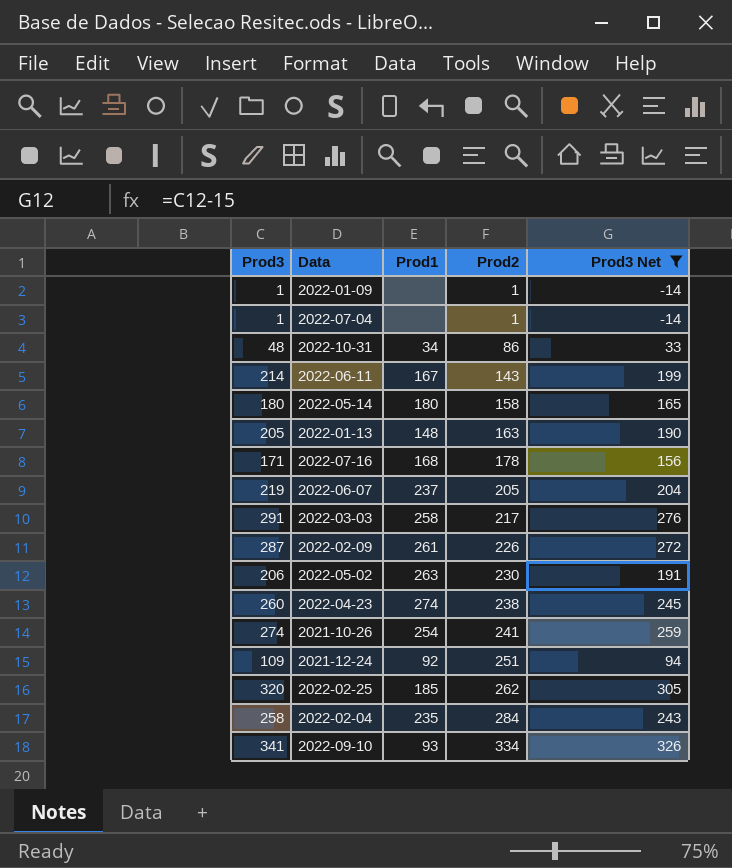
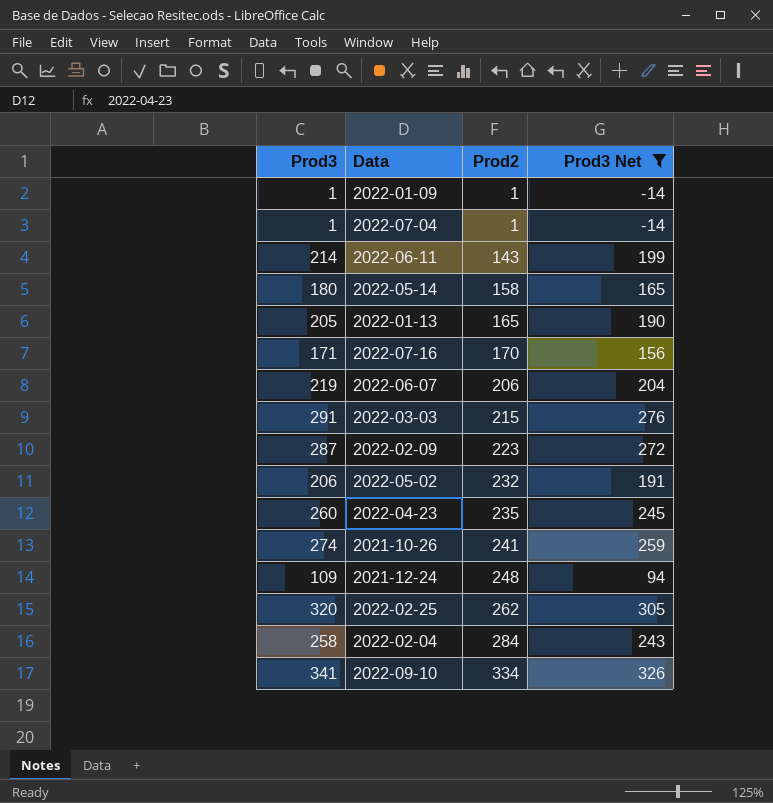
column Prod1 | position: 3 -> none
row 2022-10-31: 48 | 34 | 86 | 33 -> none
2022-01-13 | Prod2: 163 -> 165
2022-07-16 | Prod2: 178 -> 170
2022-06-07 | Prod2: 205 -> 206
2022-03-03 | Prod2: 217 -> 215
2022-02-09 | Prod2: 226 -> 223
2022-05-02 | Prod2: 230 -> 232
2022-04-23 | Prod2: 238 -> 235
2021-12-24 | Prod2: 251 -> 248

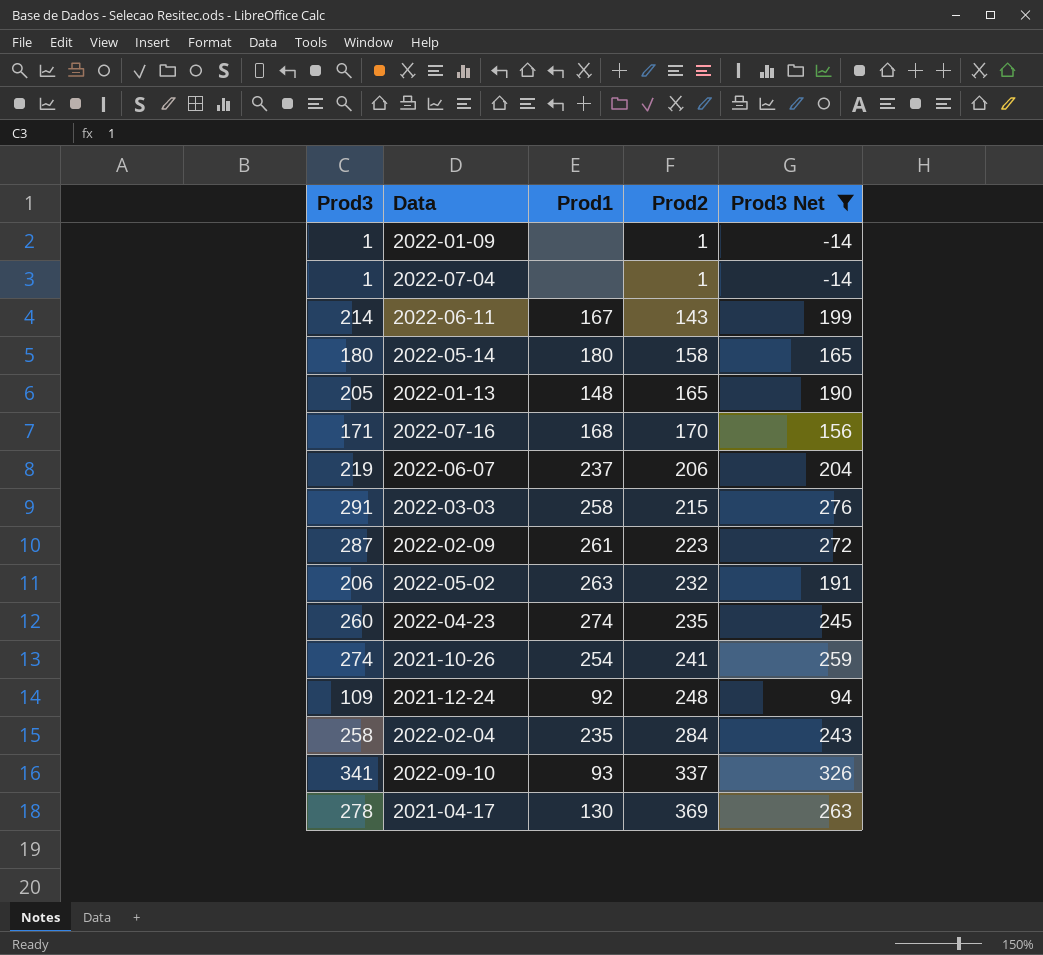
column Prod1 | position: none -> 3
row 2022-02-25: 320 | 262 | 305 -> none
2022-09-10 | Prod2: 334 -> 337
row 2021-04-17: none -> 278 | 130 | 369 | 263

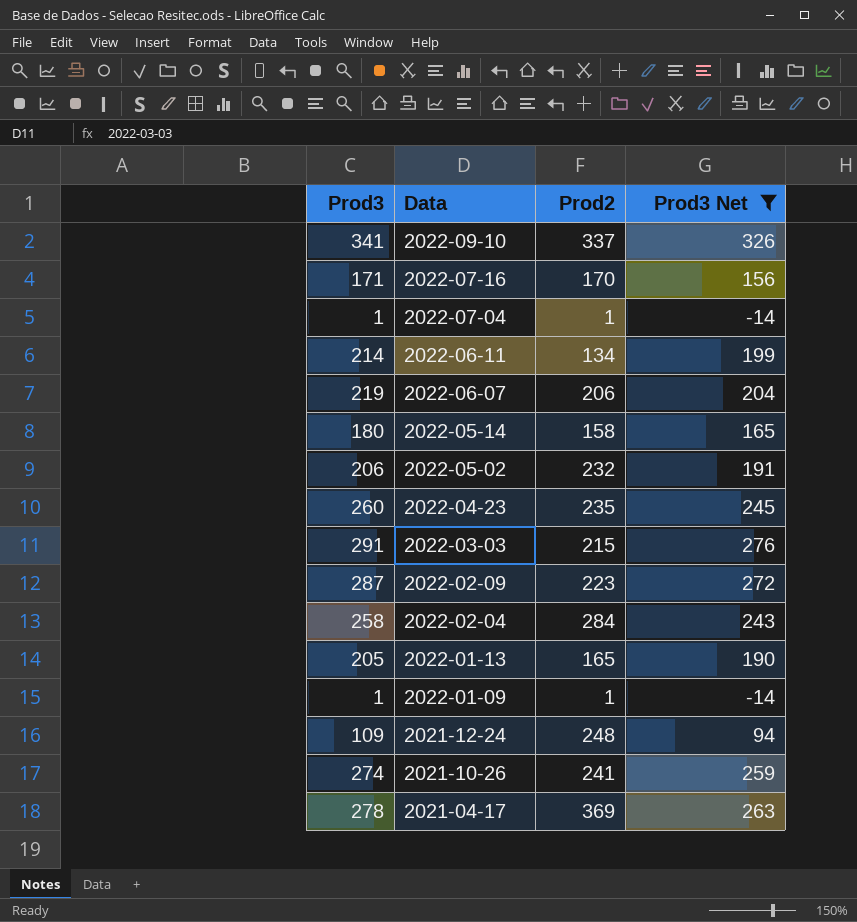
row order: Prod2 ascending -> Data descending
column Prod1 | position: 3 -> none
2022-06-11 | Prod2: 143 -> 134

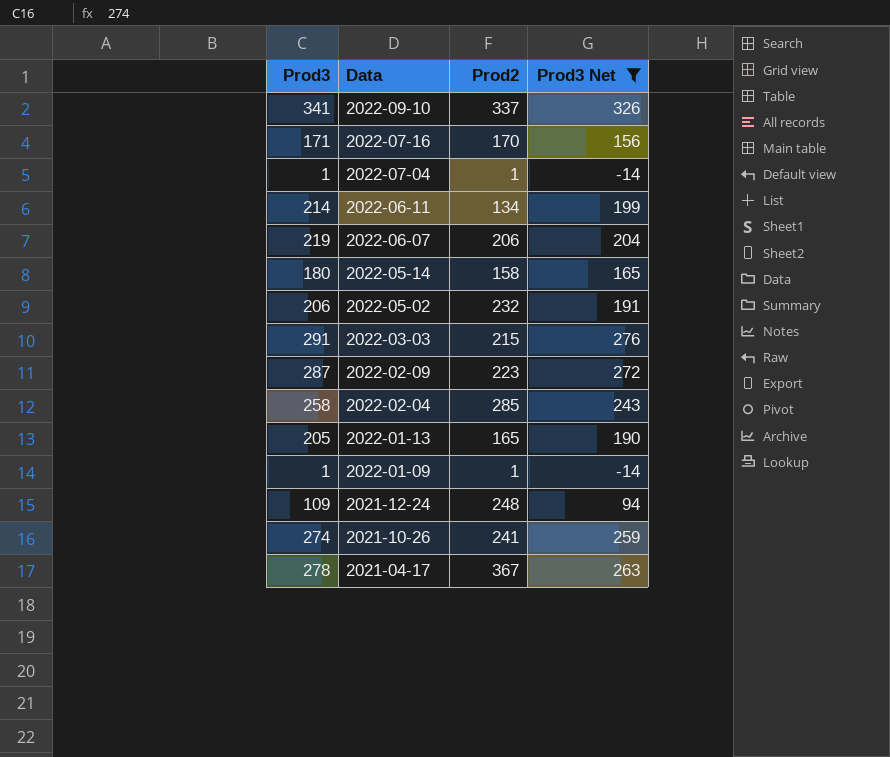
row 2022-04-23: 260 | 235 | 245 -> none
2022-02-04 | Prod2: 284 -> 285
2021-04-17 | Prod2: 369 -> 367

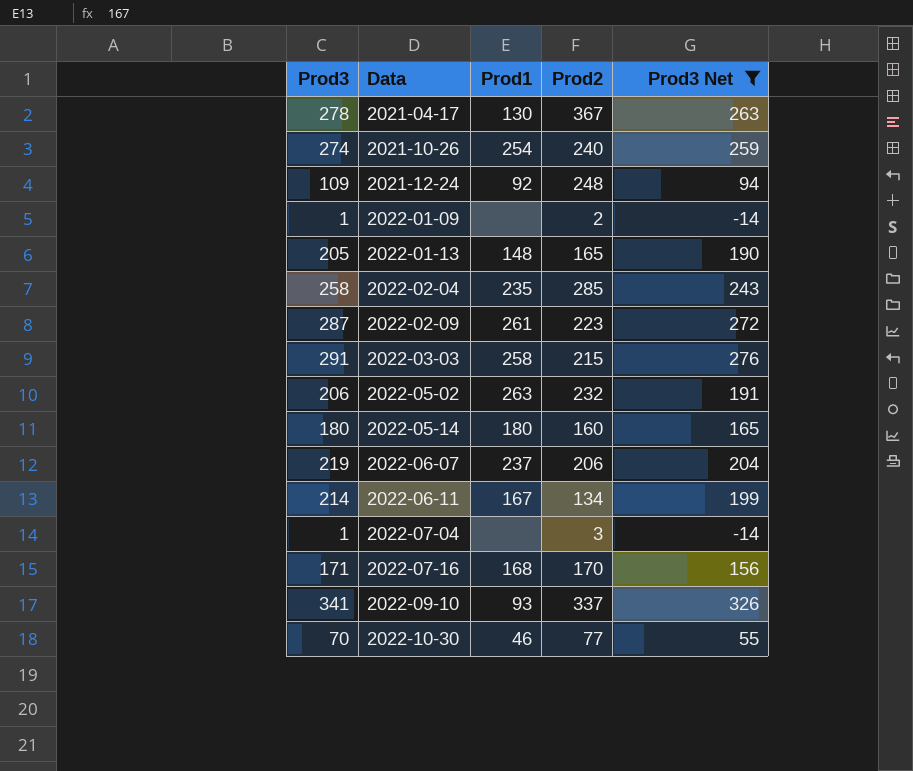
row order: Data descending -> Data ascending
column Prod1 | position: none -> 3
2021-10-26 | Prod2: 241 -> 240
2022-01-09 | Prod2: 1 -> 2
2022-05-14 | Prod2: 158 -> 160
2022-07-04 | Prod2: 1 -> 3
row 2022-10-30: none -> 70 | 46 | 77 | 55

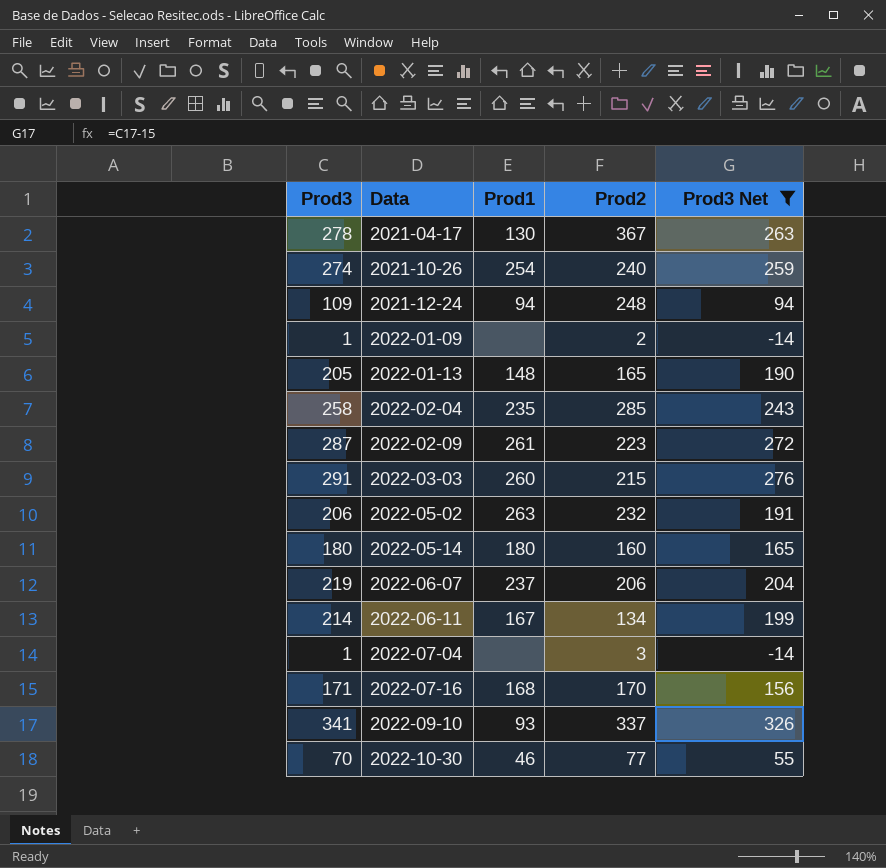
2021-12-24 | Prod1: 92 -> 94
2022-03-03 | Prod1: 258 -> 260

